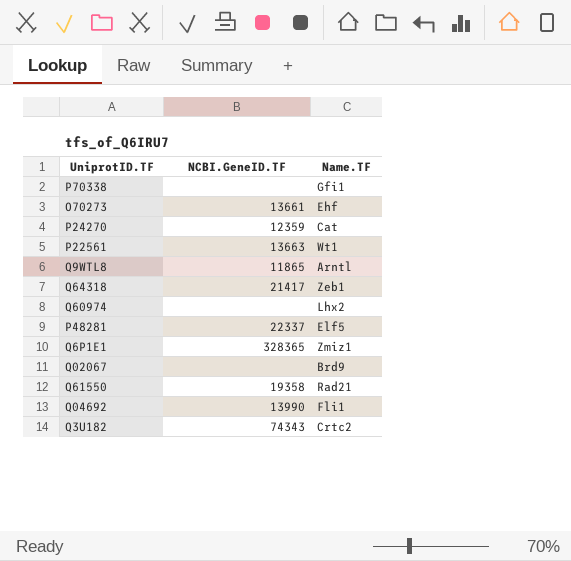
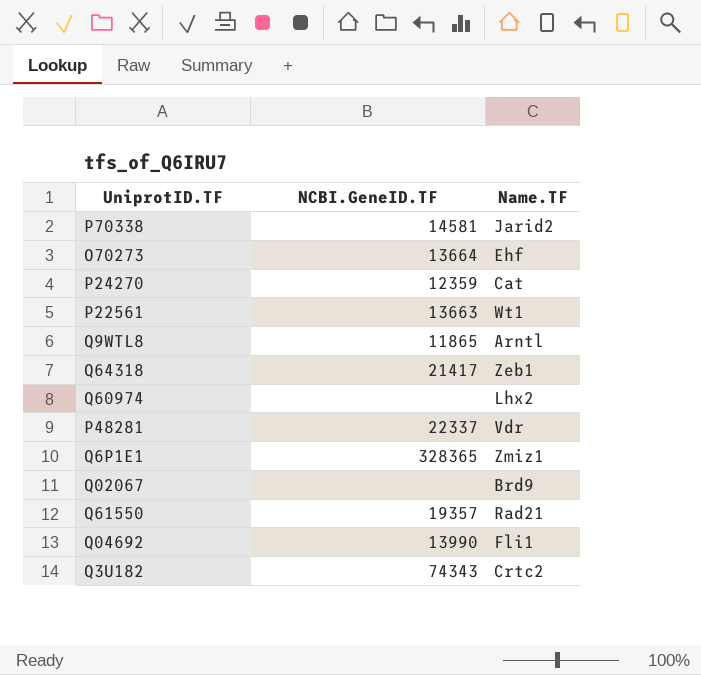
P70338 | NCBI.GeneID.TF: none -> 14581
P70338 | Name.TF: Gfi1 -> Jarid2
O70273 | NCBI.GeneID.TF: 13661 -> 13664
P48281 | Name.TF: Elf5 -> Vdr
Q61550 | NCBI.GeneID.TF: 19358 -> 19357

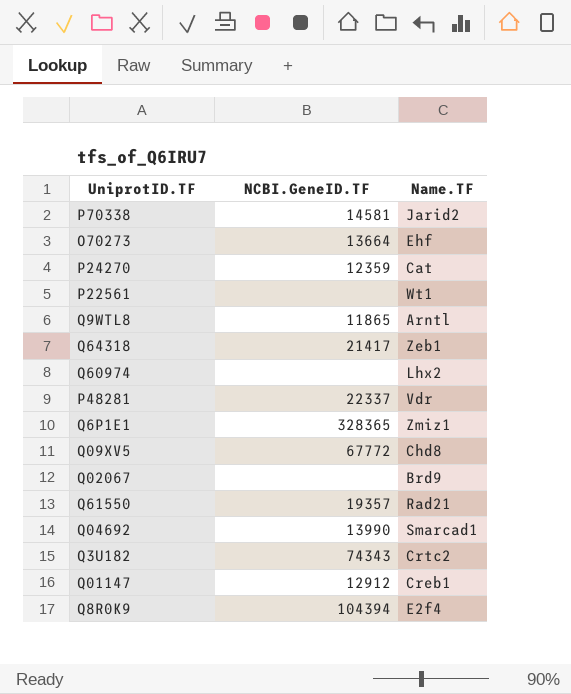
P22561 | NCBI.GeneID.TF: 13663 -> none
row Q09XV5: none -> 67772 | Chd8
Q04692 | Name.TF: Fli1 -> Smarcad1
row Q01147: none -> 12912 | Creb1
row Q8R0K9: none -> 104394 | E2f4

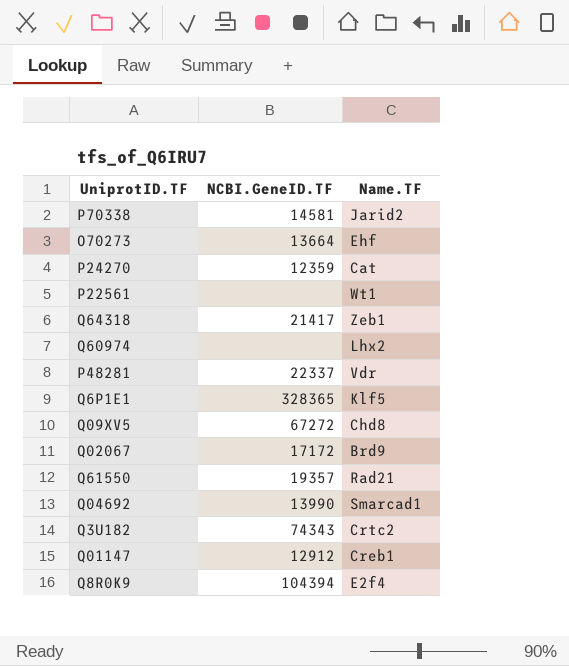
row Q9WTL8: 11865 | Arntl -> none
Q6P1E1 | Name.TF: Zmiz1 -> Klf5
Q09XV5 | NCBI.GeneID.TF: 67772 -> 67272
Q02067 | NCBI.GeneID.TF: none -> 17172

